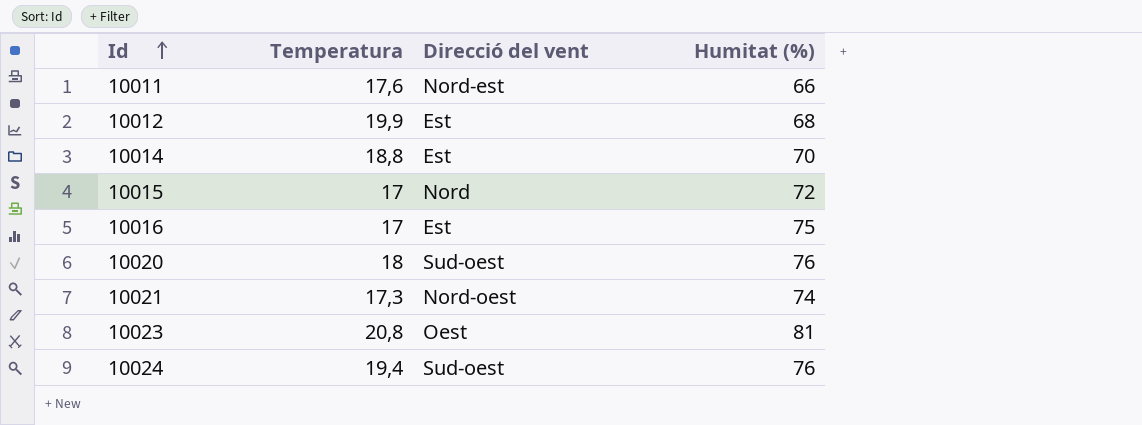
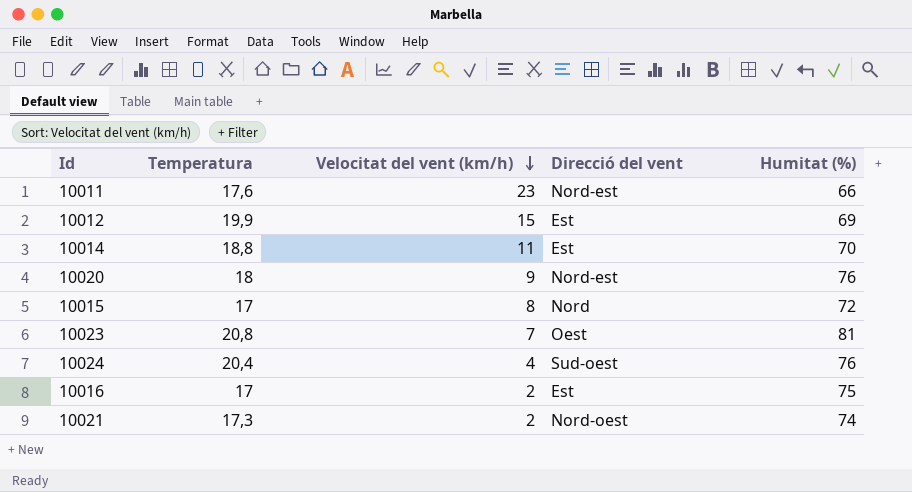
row order: Id ascending -> Velocitat del vent (km/h) descending
column Velocitat del vent (km/h) | position: none -> 3
10012 | Humitat (%): 68 -> 69
10020 | Direcció del vent: Sud-oest -> Nord-est
10024 | Temperatura: 19,4 -> 20,4

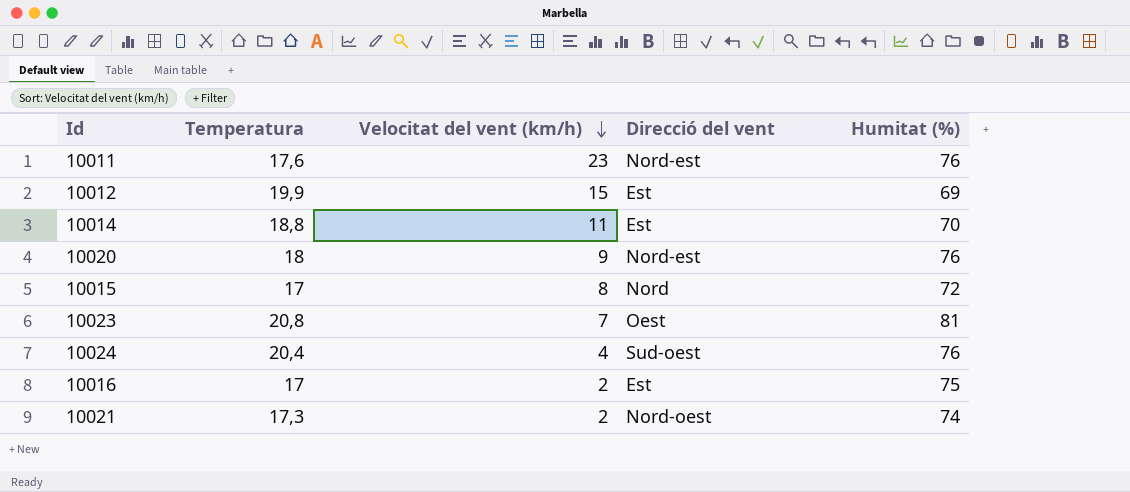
10011 | Humitat (%): 66 -> 76

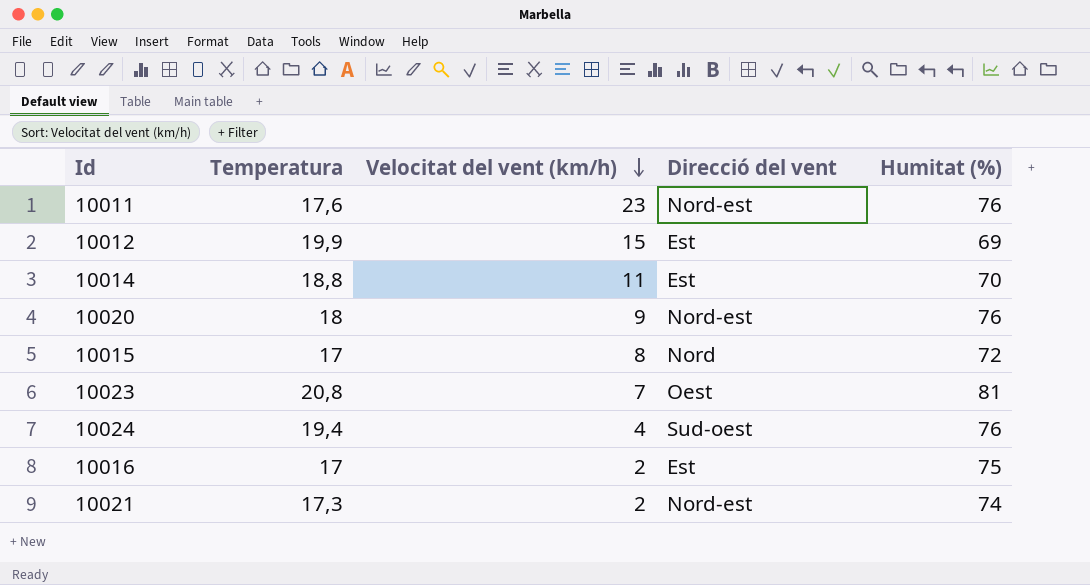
10024 | Temperatura: 20,4 -> 19,4
10021 | Direcció del vent: Nord-oest -> Nord-est

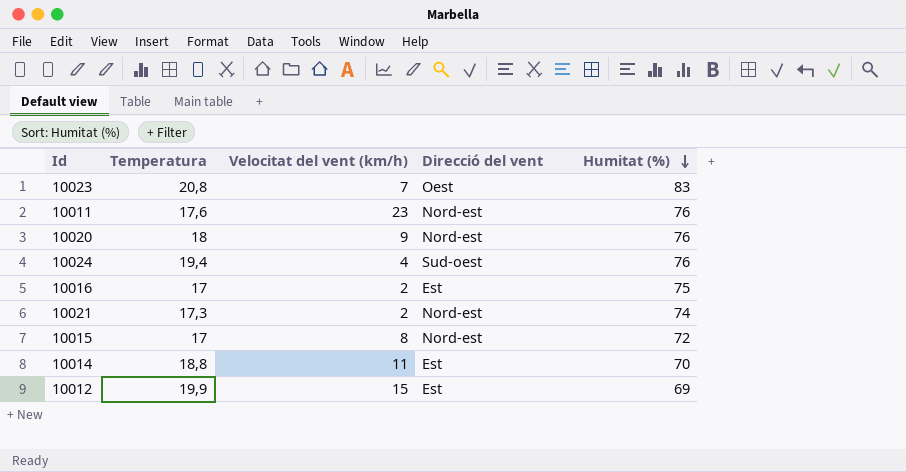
row order: Velocitat del vent (km/h) descending -> Humitat (%) descending
10023 | Humitat (%): 81 -> 83
10015 | Direcció del vent: Nord -> Nord-est

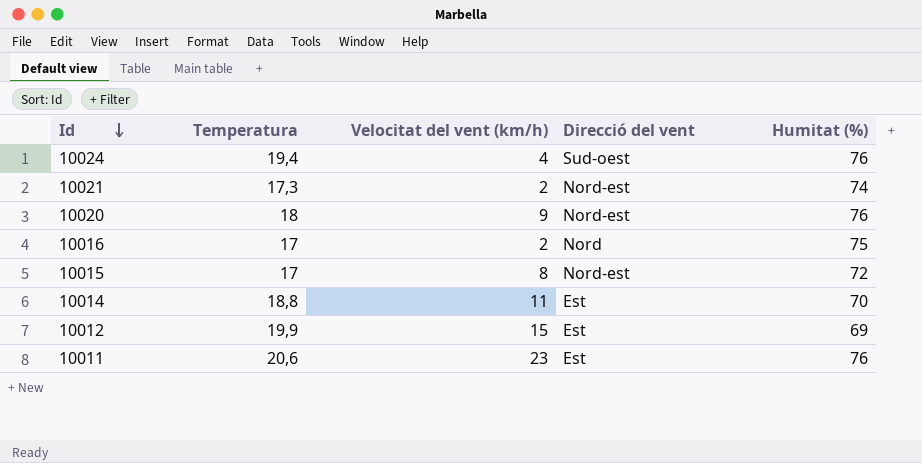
row order: Humitat (%) descending -> Id descending
row 10023: 20,8 | 7 | Oest | 83 -> none
10016 | Direcció del vent: Est -> Nord
10011 | Temperatura: 17,6 -> 20,6
10011 | Direcció del vent: Nord-est -> Est

